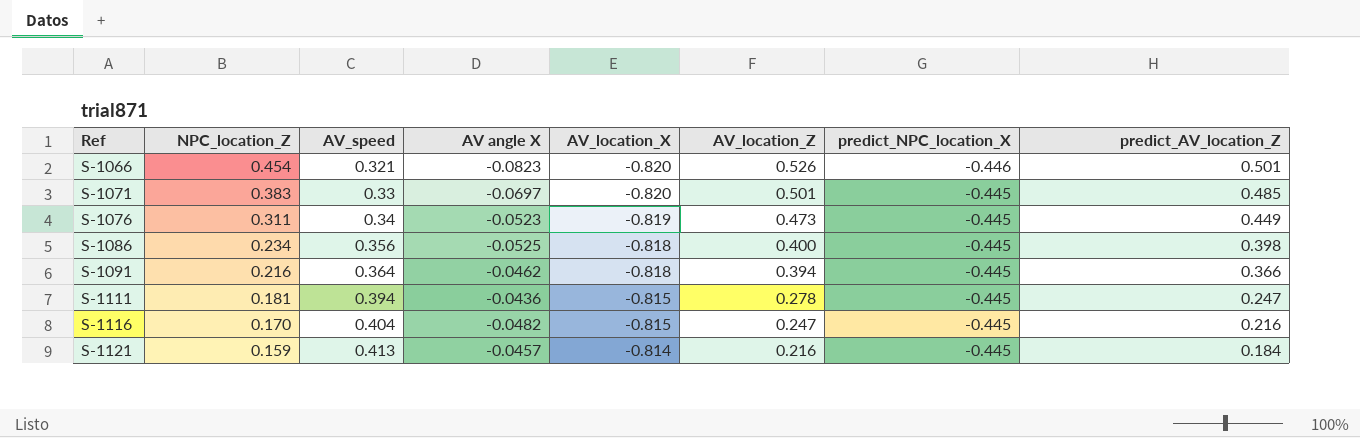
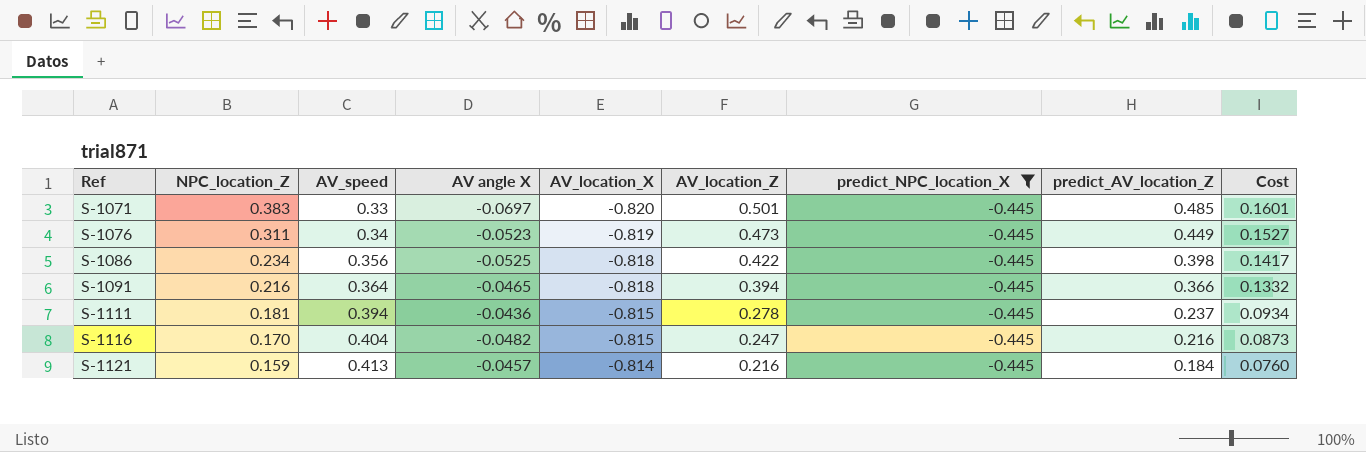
filter: none -> predict_NPC_location_X = -0.445
column Cost | formula: none -> [AV_speed] * [predict_AV_location_Z]
S-1086 | AV_location_Z: 0.400 -> 0.422
S-1091 | AV angle X: -0.0462 -> -0.0465
S-1111 | predict_AV_location_Z: 0.247 -> 0.237

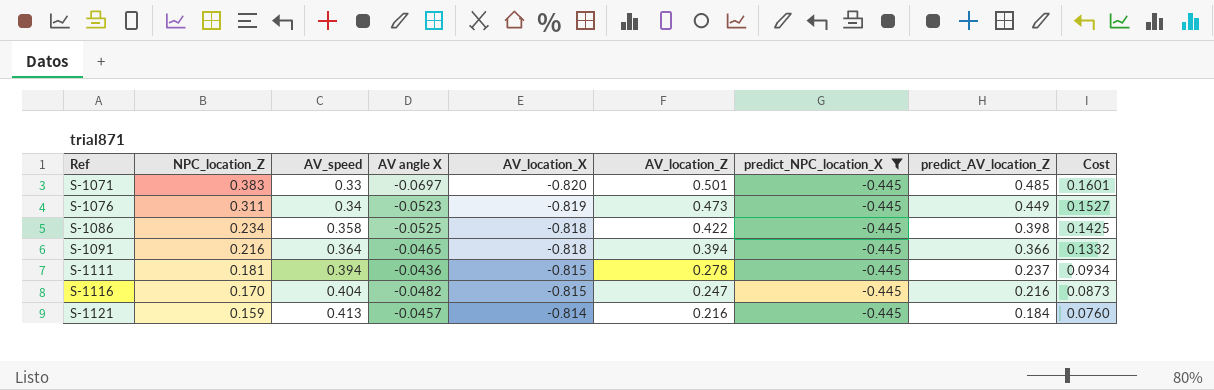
S-1086 | AV_speed: 0.356 -> 0.358
S-1086 | Cost: 0.1417 -> 0.1425

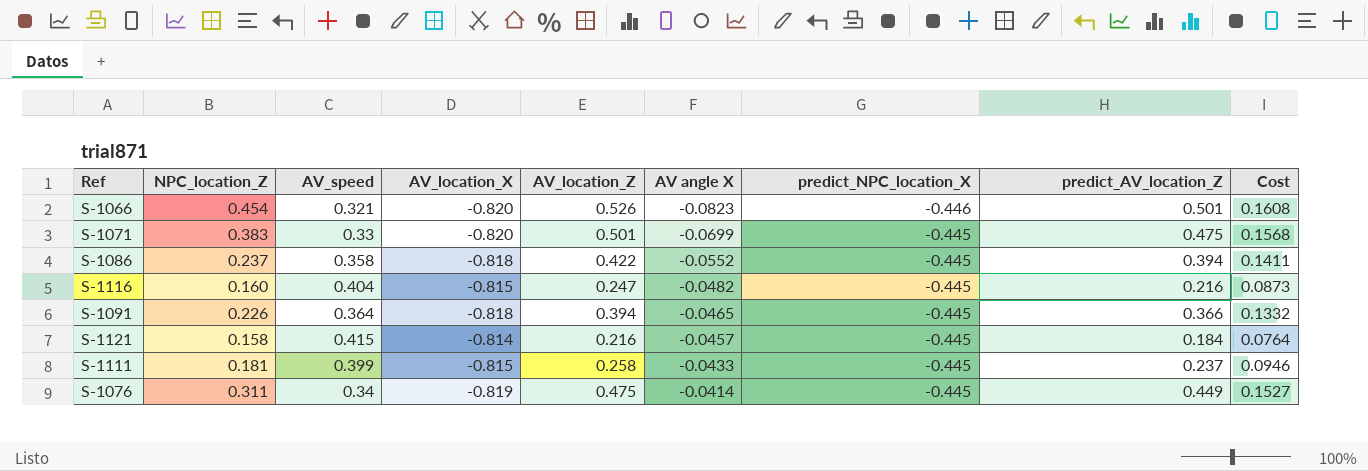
filter: predict_NPC_location_X = -0.445 -> none
row order: Ref ascending -> AV angle X ascending
column AV angle X | position: 4 -> 6
S-1071 | AV angle X: -0.0697 -> -0.0699
S-1071 | predict_AV_location_Z: 0.485 -> 0.475
S-1071 | Cost: 0.1601 -> 0.1568
S-1086 | NPC_location_Z: 0.234 -> 0.237
S-1086 | AV angle X: -0.0525 -> -0.0552
S-1086 | predict_AV_location_Z: 0.398 -> 0.394
S-1086 | Cost: 0.1425 -> 0.1411
S-1116 | NPC_location_Z: 0.170 -> 0.160
S-1091 | NPC_location_Z: 0.216 -> 0.226
S-1121 | NPC_location_Z: 0.159 -> 0.158
S-1121 | AV_speed: 0.413 -> 0.415
S-1121 | Cost: 0.0760 -> 0.0764
S-1111 | AV_speed: 0.394 -> 0.399
S-1111 | AV_location_Z: 0.278 -> 0.258
S-1111 | AV angle X: -0.0436 -> -0.0433
S-1111 | Cost: 0.0934 -> 0.0946
S-1076 | AV_location_Z: 0.473 -> 0.475
S-1076 | AV angle X: -0.0523 -> -0.0414

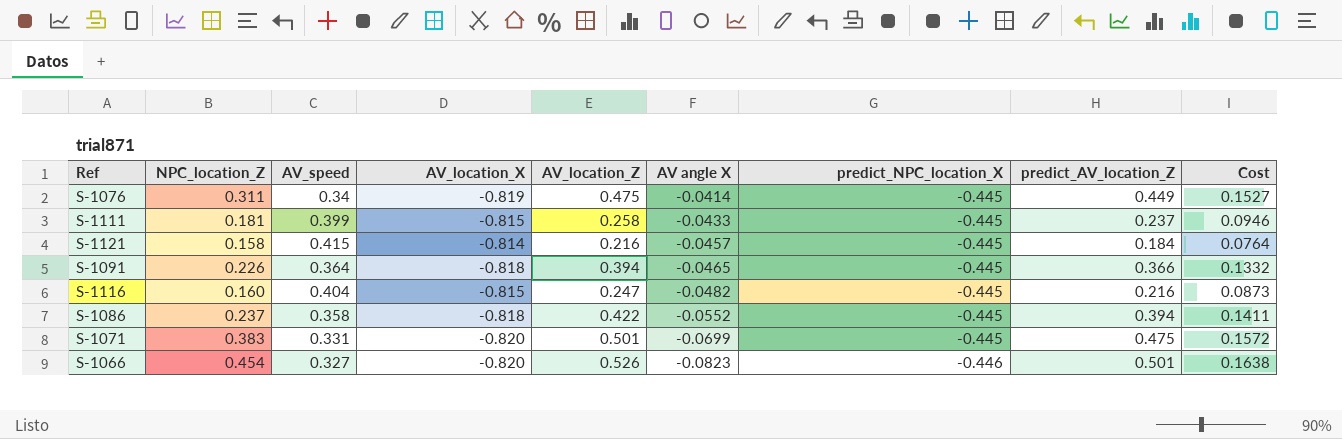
row order: AV angle X ascending -> AV angle X descending
S-1071 | AV_speed: 0.33 -> 0.331
S-1071 | Cost: 0.1568 -> 0.1572
S-1066 | AV_speed: 0.321 -> 0.327
S-1066 | Cost: 0.1608 -> 0.1638

